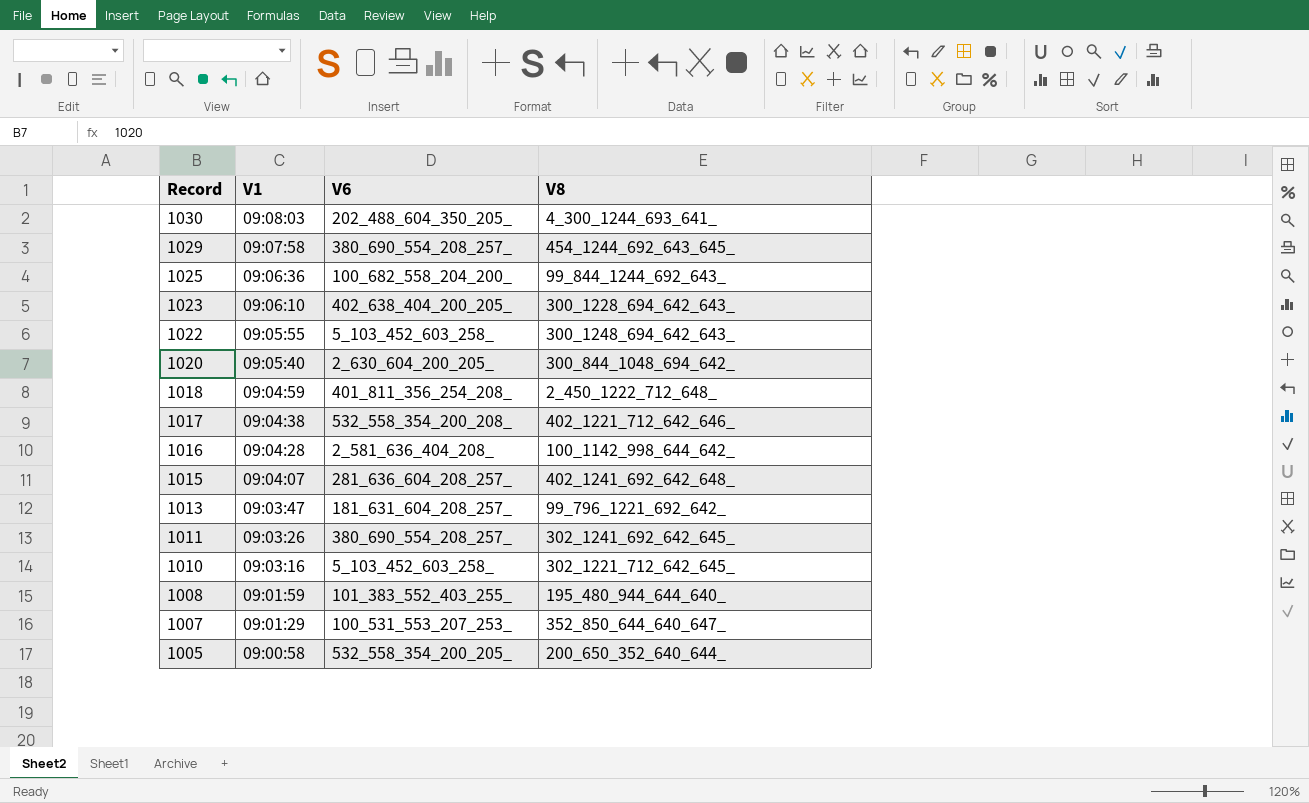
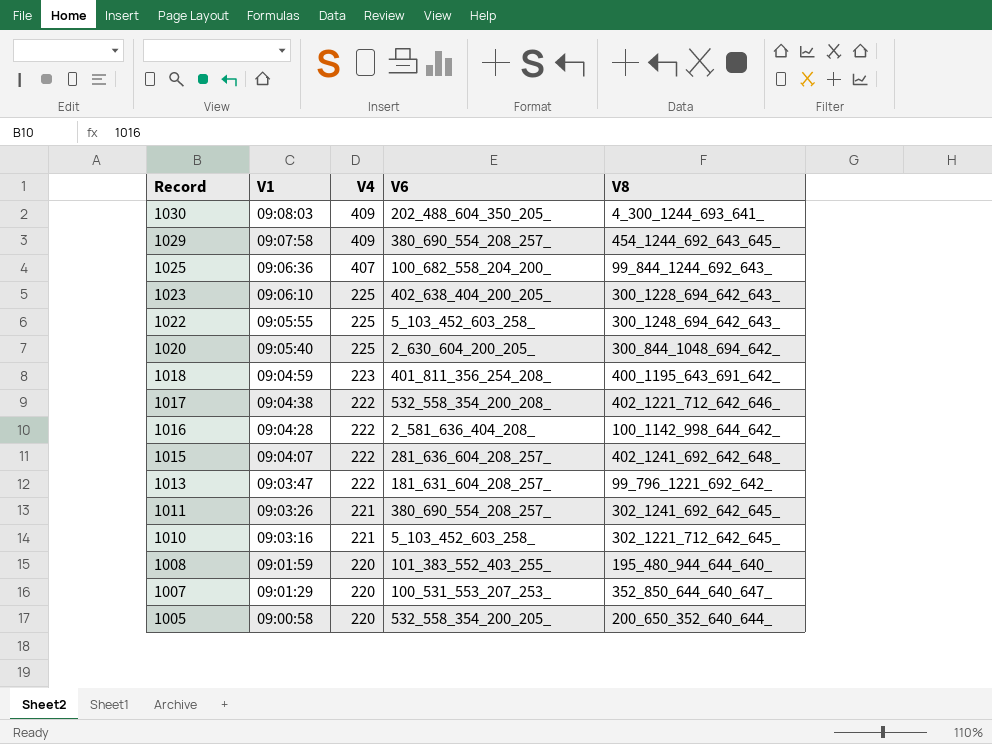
column V4 | position: none -> 3
1018 | V8: 2_450_1222_712_648_ -> 400_1195_643_691_642_

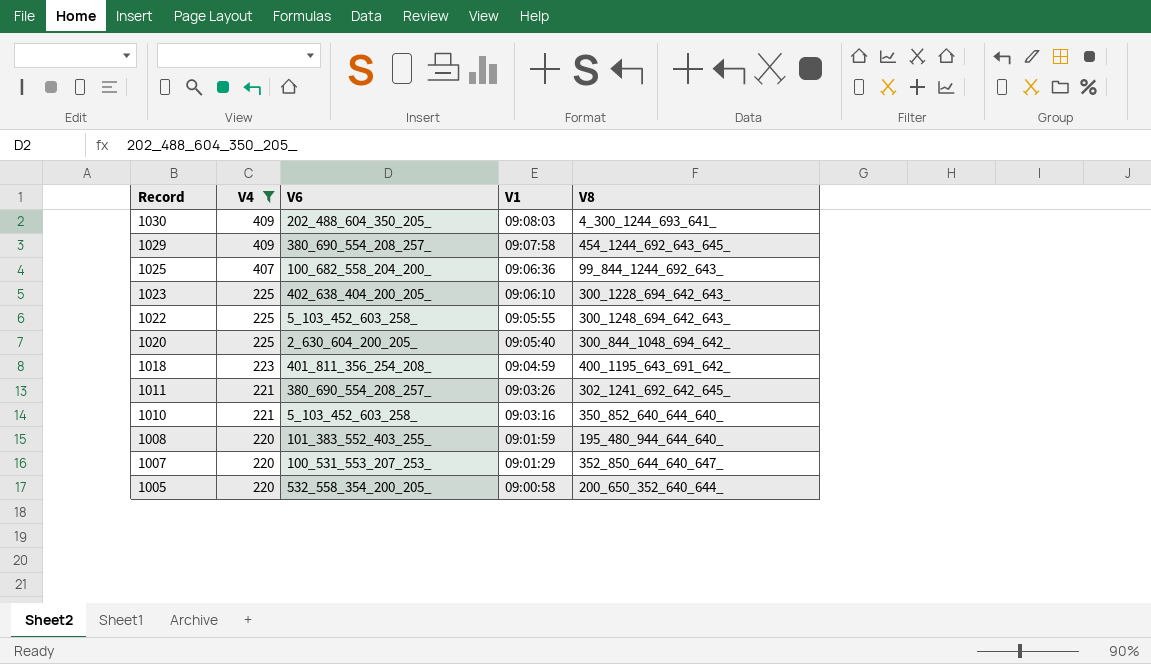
filter: none -> V4 != 222
column V1 | position: 2 -> 4
1010 | V8: 302_1221_712_642_645_ -> 350_852_640_644_640_

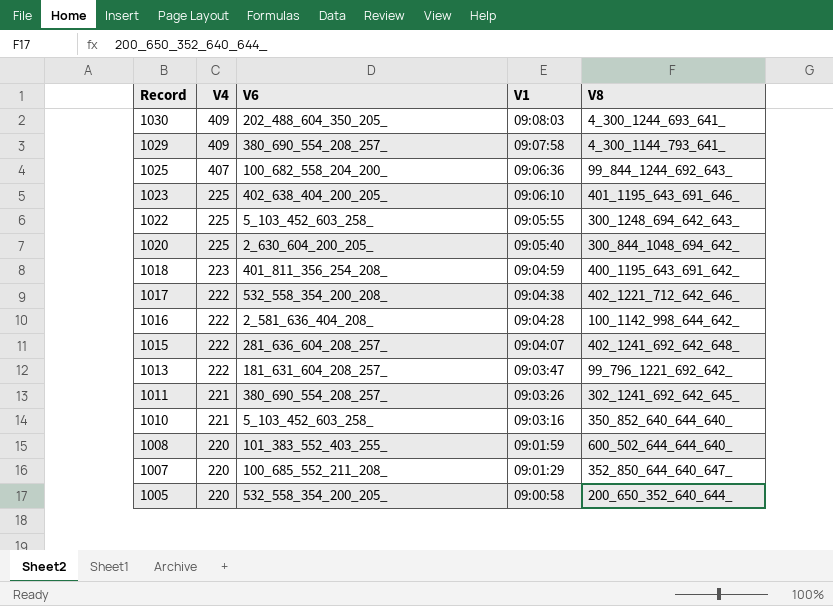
filter: V4 != 222 -> none
1029 | V8: 454_1244_692_643_645_ -> 4_300_1144_793_641_
1023 | V8: 300_1228_694_642_643_ -> 401_1195_643_691_646_
1008 | V8: 195_480_944_644_640_ -> 600_502_644_644_640_
1007 | V6: 100_531_553_207_253_ -> 100_685_552_211_208_

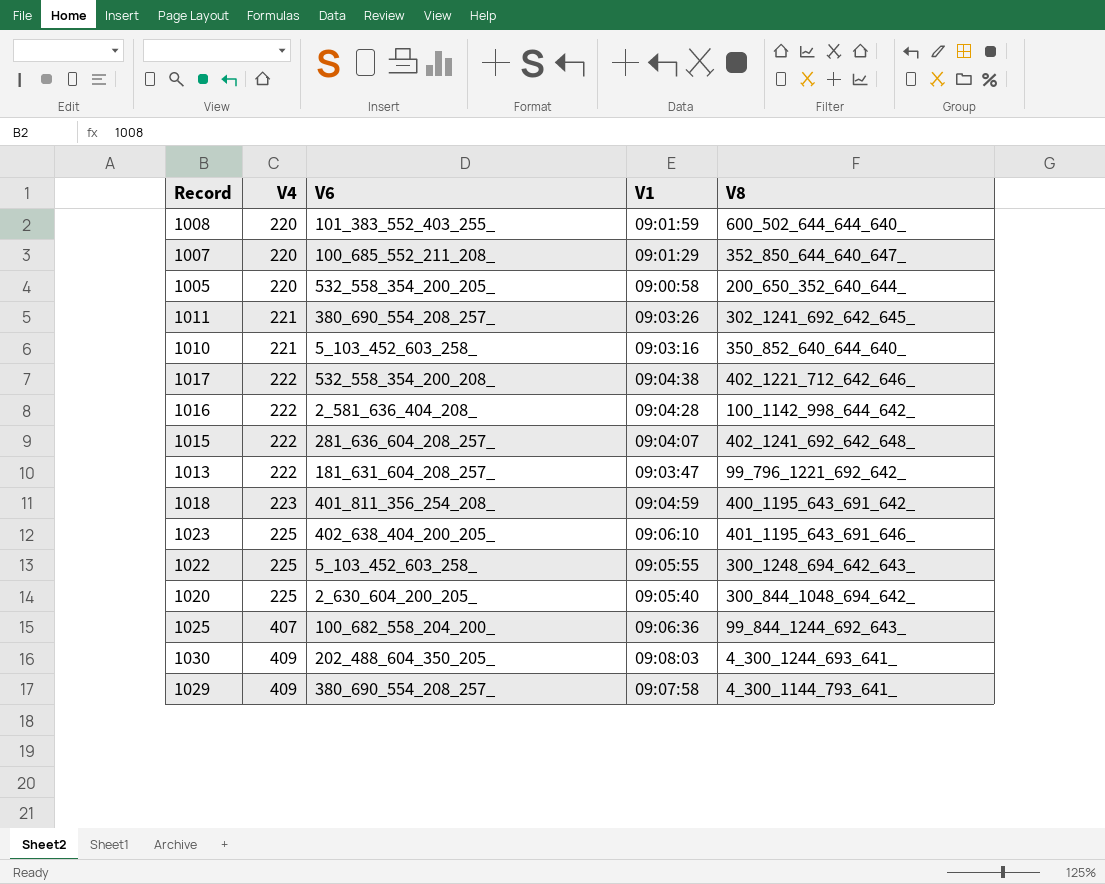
row order: Record descending -> V4 ascending

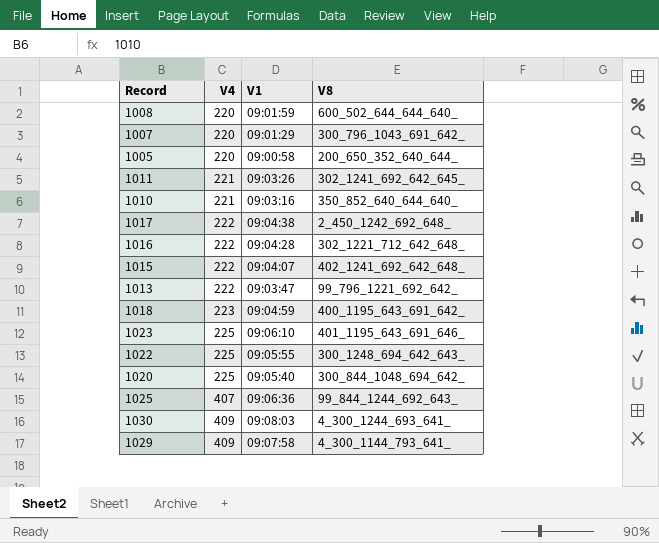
column V6 | position: 3 -> none
1007 | V8: 352_850_644_640_647_ -> 300_796_1043_691_642_
1017 | V8: 402_1221_712_642_646_ -> 2_450_1242_692_648_
1016 | V8: 100_1142_998_644_642_ -> 302_1221_712_642_648_

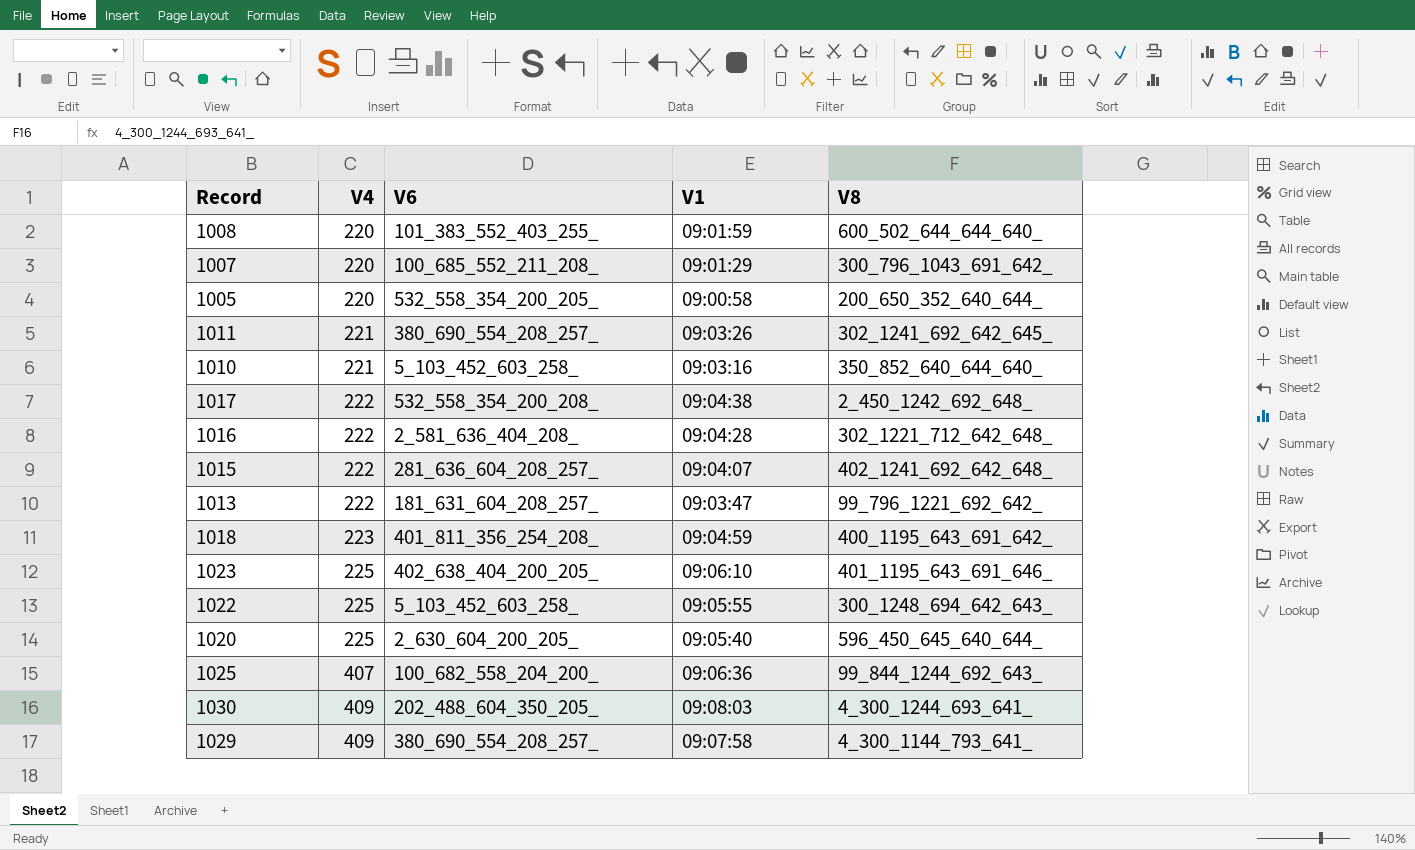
column V6 | position: none -> 3
1020 | V8: 300_844_1048_694_642_ -> 596_450_645_640_644_

